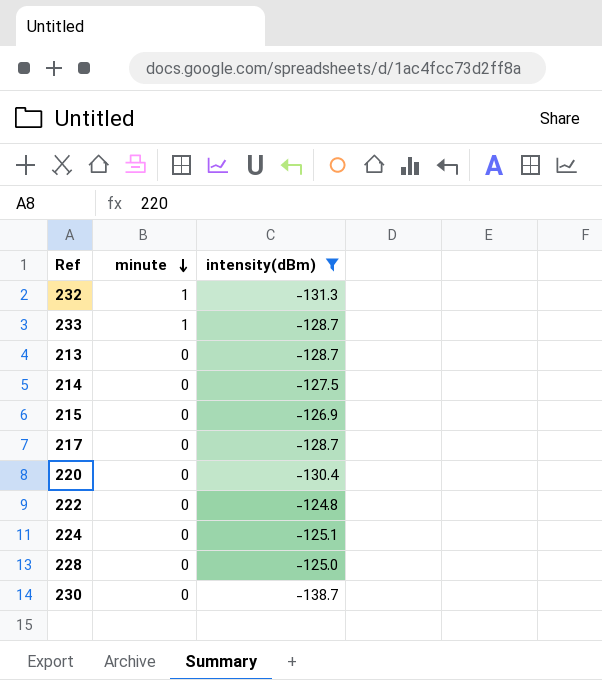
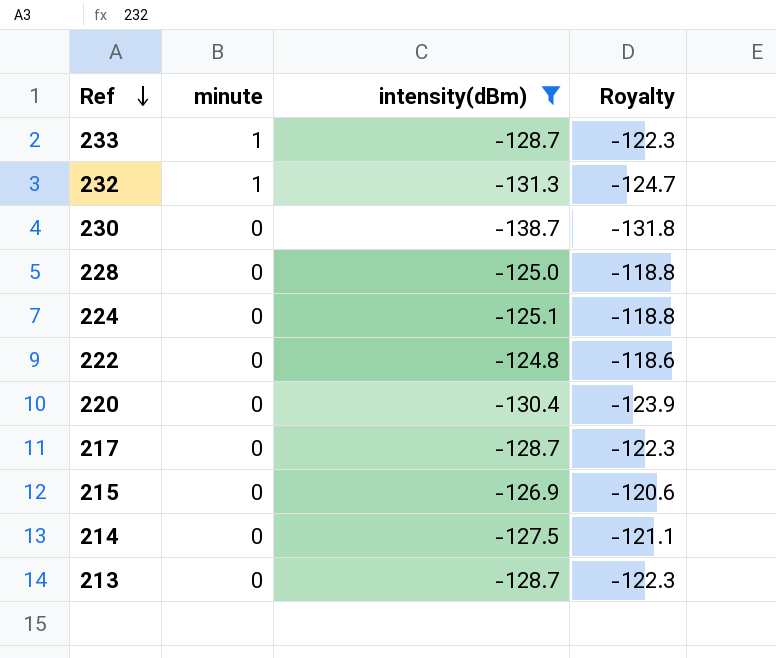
row order: minute descending -> Ref descending
column Royalty | formula: none -> [intensity(dBm)] * 0.95

